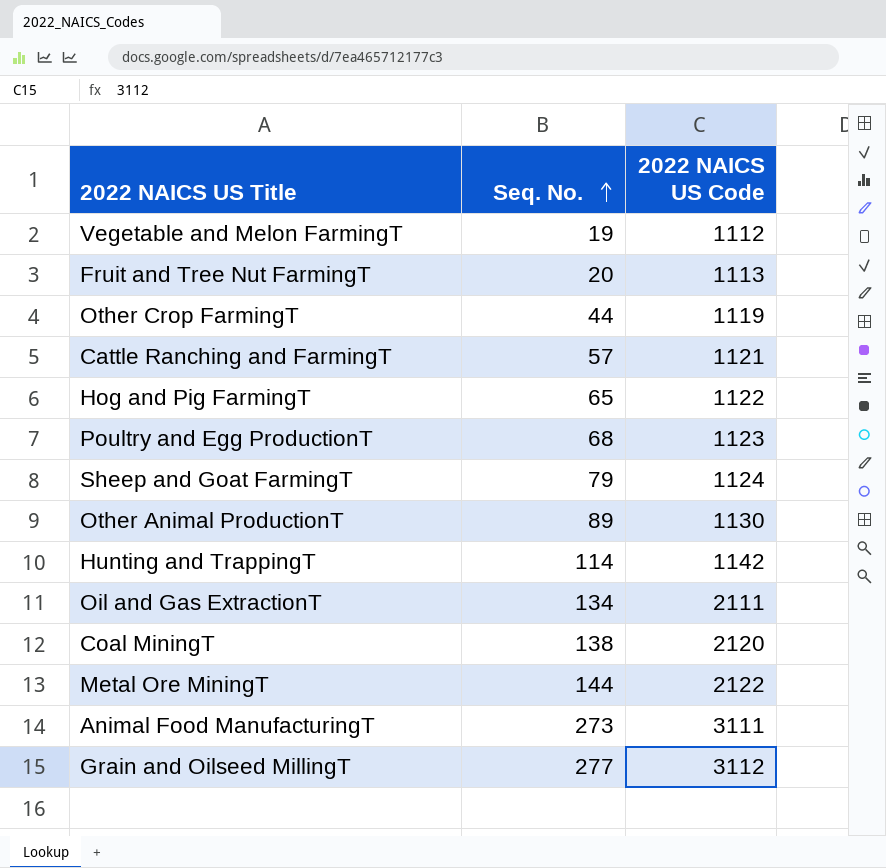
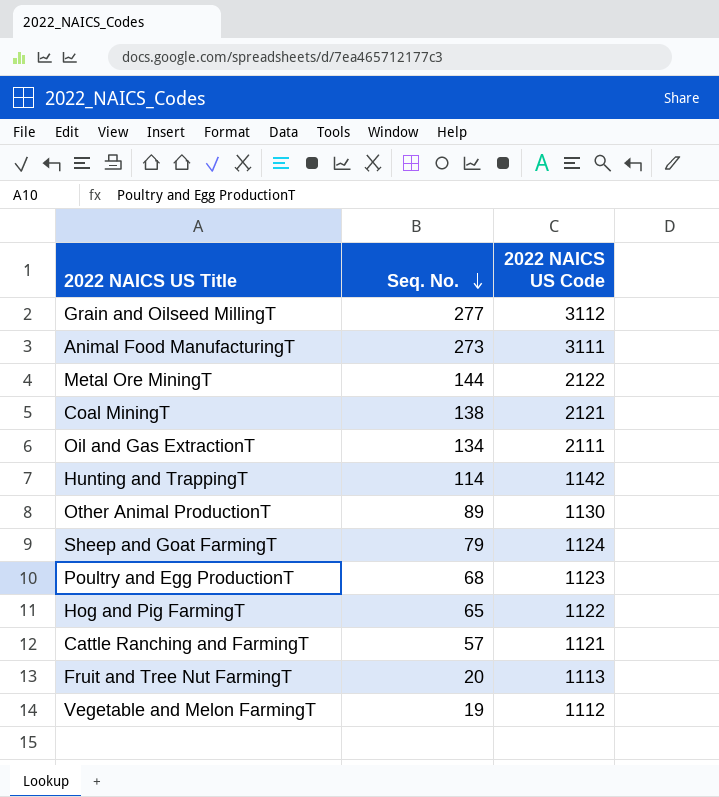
row order: Seq. No. ascending -> Seq. No. descending
row Other Crop FarmingT: 44 | 1119 -> none
Coal MiningT | 2022 NAICS US Code: 2120 -> 2121

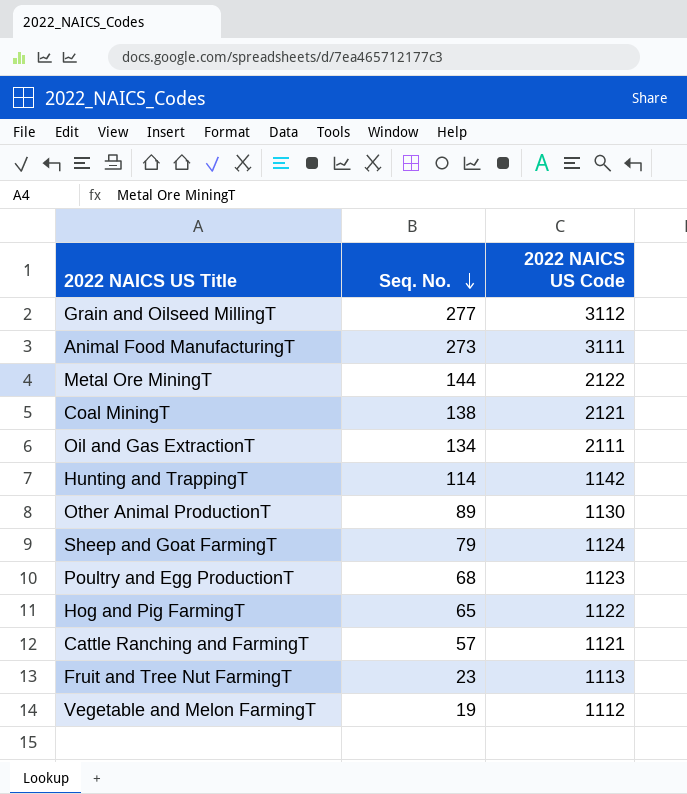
Fruit and Tree Nut FarmingT | Seq. No.: 20 -> 23

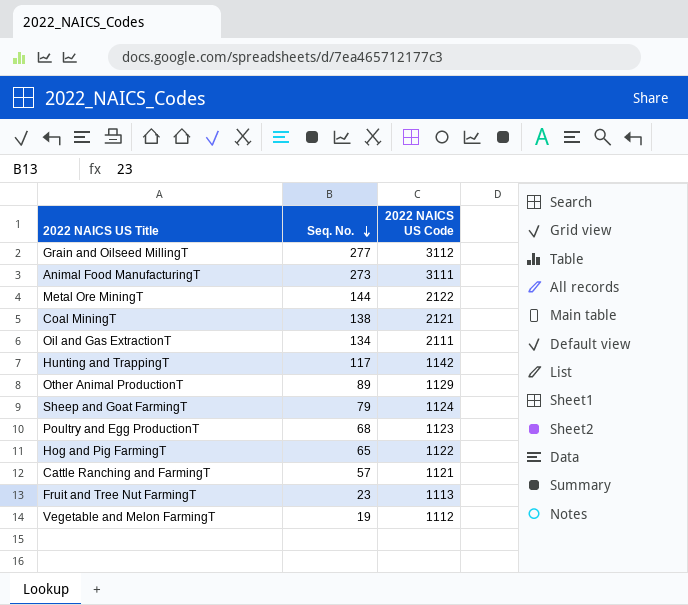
Hunting and TrappingT | Seq. No.: 114 -> 117
Other Animal ProductionT | 2022 NAICS US Code: 1130 -> 1129

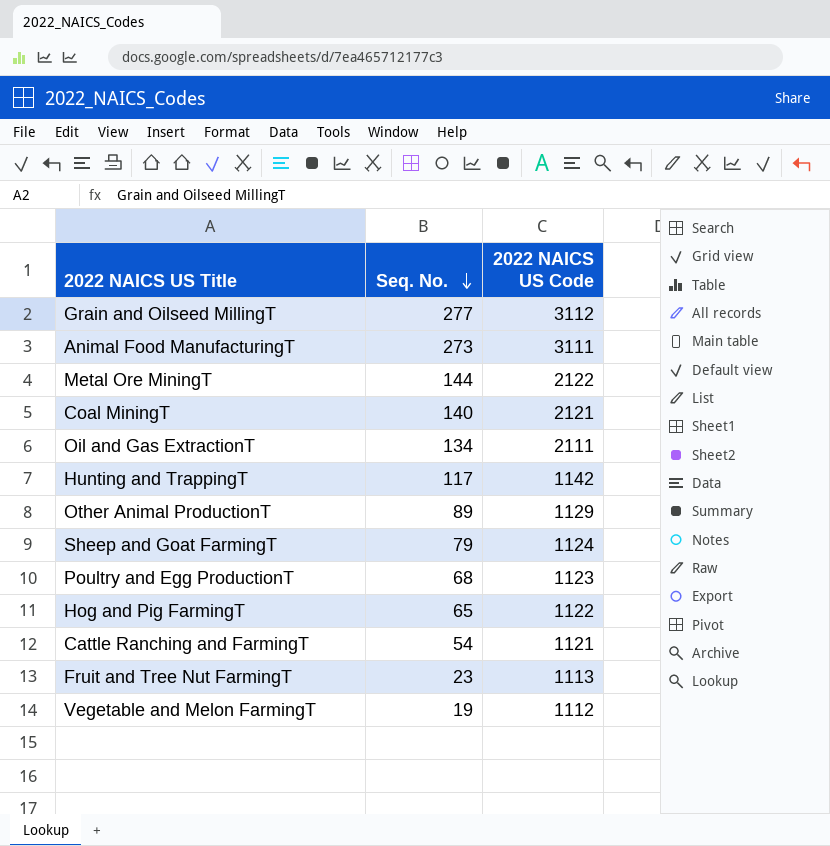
Coal MiningT | Seq. No.: 138 -> 140
Cattle Ranching and FarmingT | Seq. No.: 57 -> 54

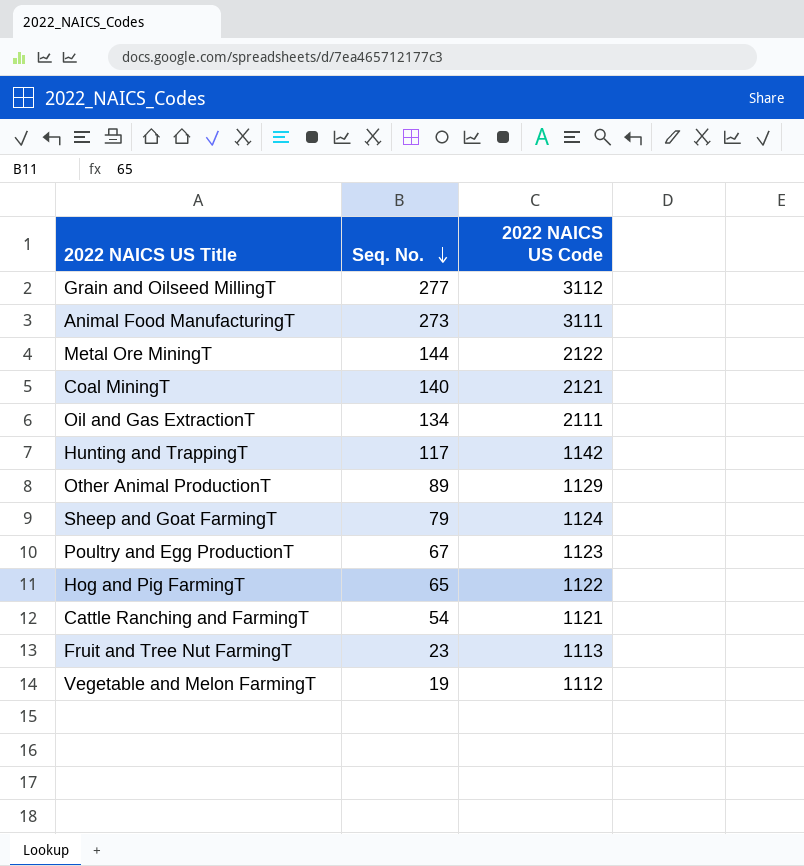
Poultry and Egg ProductionT | Seq. No.: 68 -> 67

